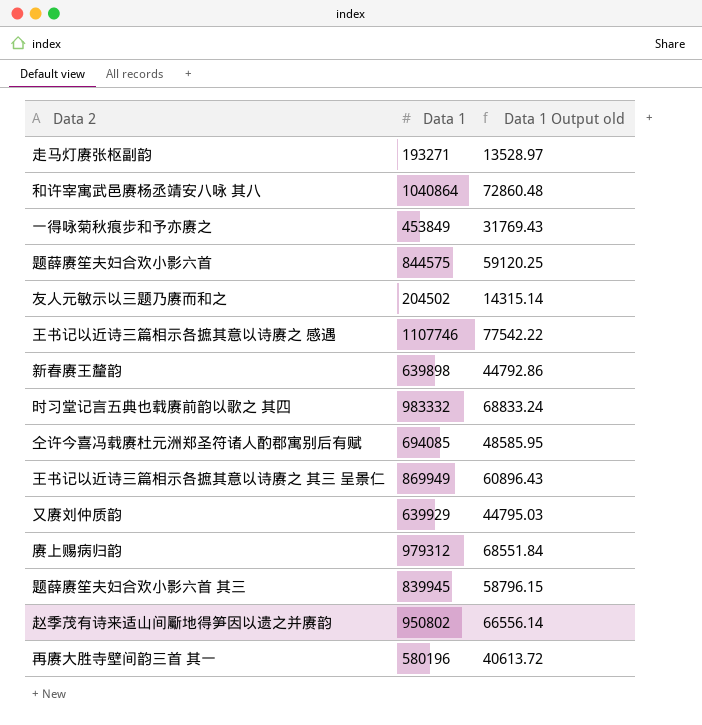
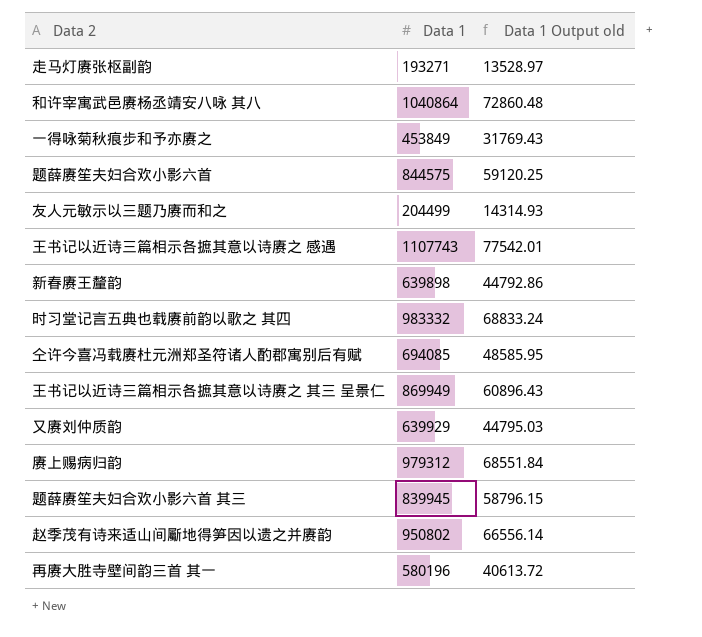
友人元敏示以三题乃赓而和之 | Data 1: 204502 -> 204499
友人元敏示以三题乃赓而和之 | Data 1 Output old: 14315.14 -> 14314.93
王书记以近诗三篇相示各摭其意以诗赓之 感遇 | Data 1: 1107746 -> 1107743
王书记以近诗三篇相示各摭其意以诗赓之 感遇 | Data 1 Output old: 77542.22 -> 77542.01

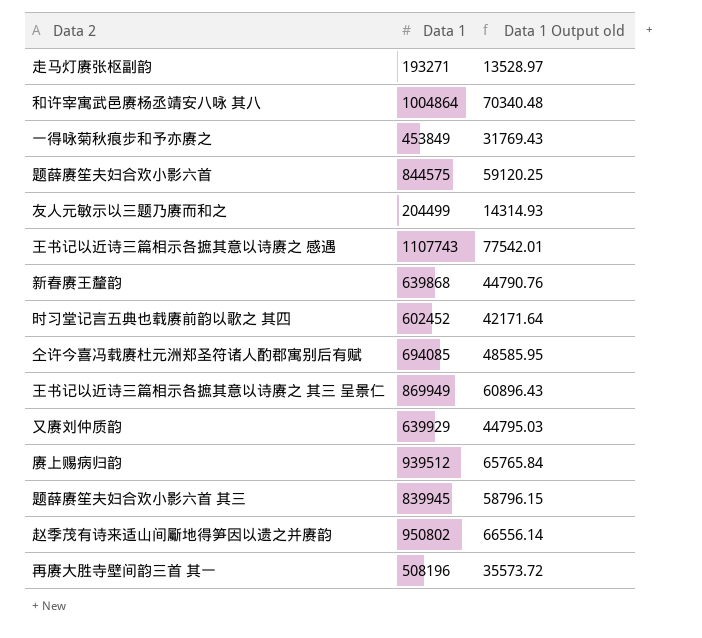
和许宰寓武邑赓杨丞靖安八咏 其八 | Data 1: 1040864 -> 1004864
和许宰寓武邑赓杨丞靖安八咏 其八 | Data 1 Output old: 72860.48 -> 70340.48
新春赓王釐韵 | Data 1: 639898 -> 639868
新春赓王釐韵 | Data 1 Output old: 44792.86 -> 44790.76
时习堂记言五典也载赓前韵以歌之 其四 | Data 1: 983332 -> 602452
时习堂记言五典也载赓前韵以歌之 其四 | Data 1 Output old: 68833.24 -> 42171.64
赓上赐病归韵 | Data 1: 979312 -> 939512
赓上赐病归韵 | Data 1 Output old: 68551.84 -> 65765.84
再赓大胜寺壁间韵三首 其一 | Data 1: 580196 -> 508196
再赓大胜寺壁间韵三首 其一 | Data 1 Output old: 40613.72 -> 35573.72

